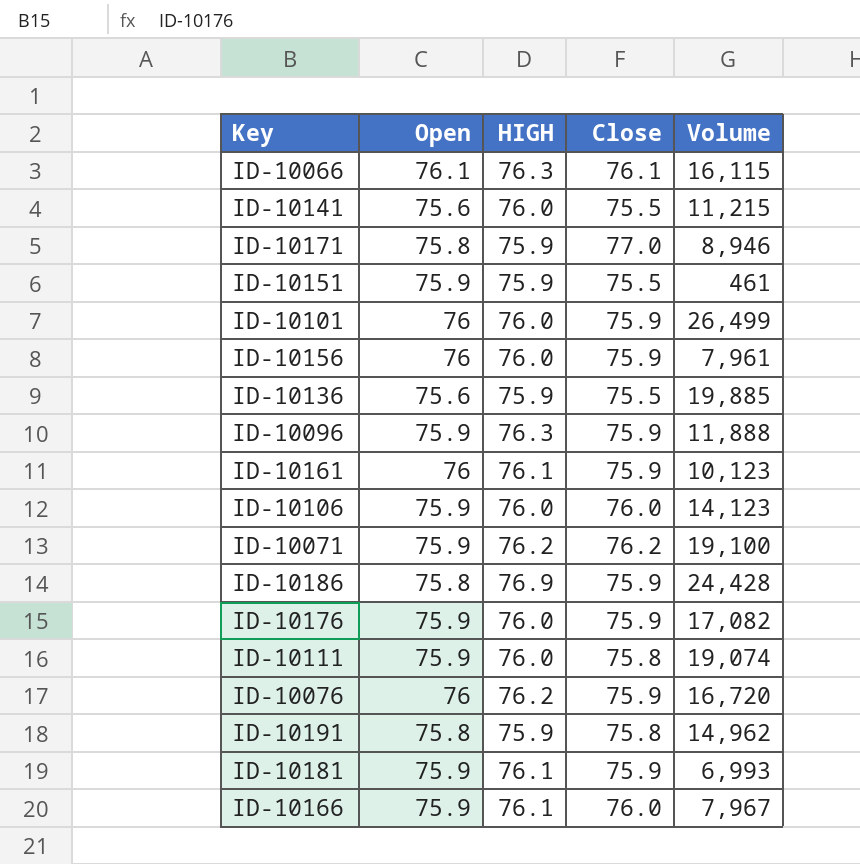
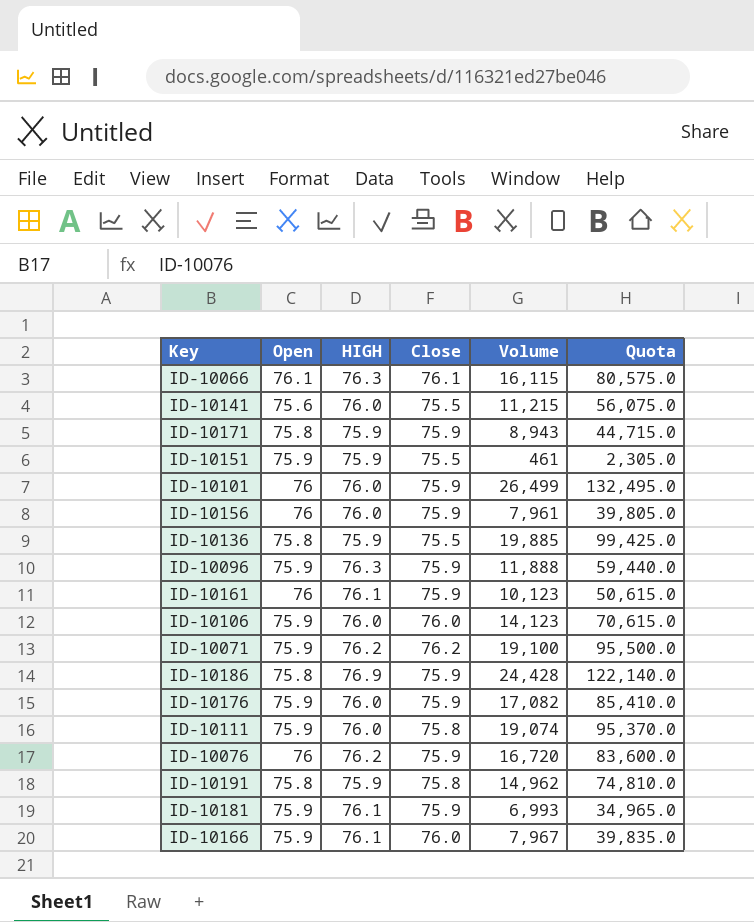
column Quota | formula: none -> [Volume] * 5
ID-10171 | Close: 77.0 -> 75.9
ID-10171 | Volume: 8,946 -> 8,943
ID-10136 | Open: 75.6 -> 75.8

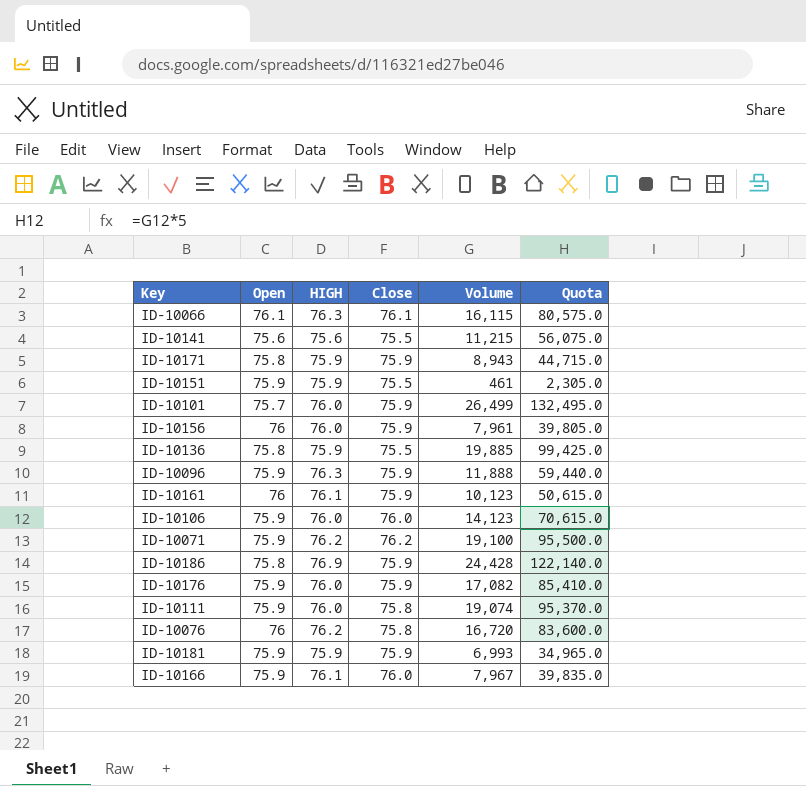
row ID-10191: 75.8 | 75.9 | 75.8 | 14,962 | 74,810.0 -> none
ID-10141 | HIGH: 76.0 -> 75.6
ID-10101 | Open: 76 -> 75.7
ID-10076 | Close: 75.9 -> 75.8
ID-10181 | HIGH: 76.1 -> 75.9

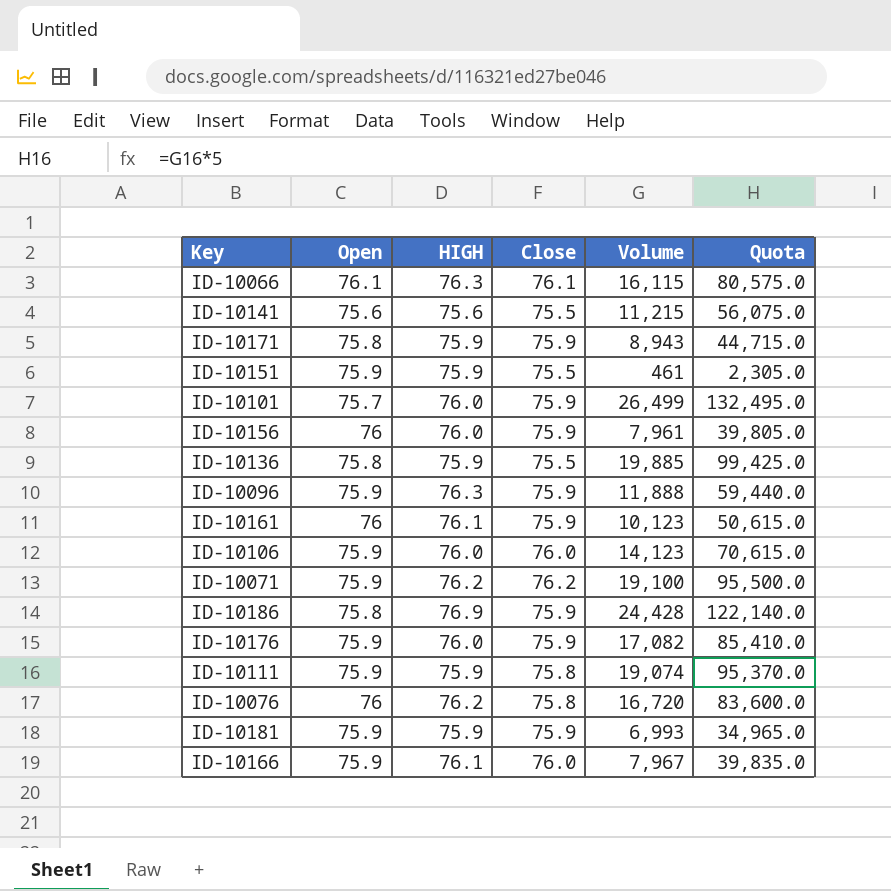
ID-10111 | HIGH: 76.0 -> 75.9

